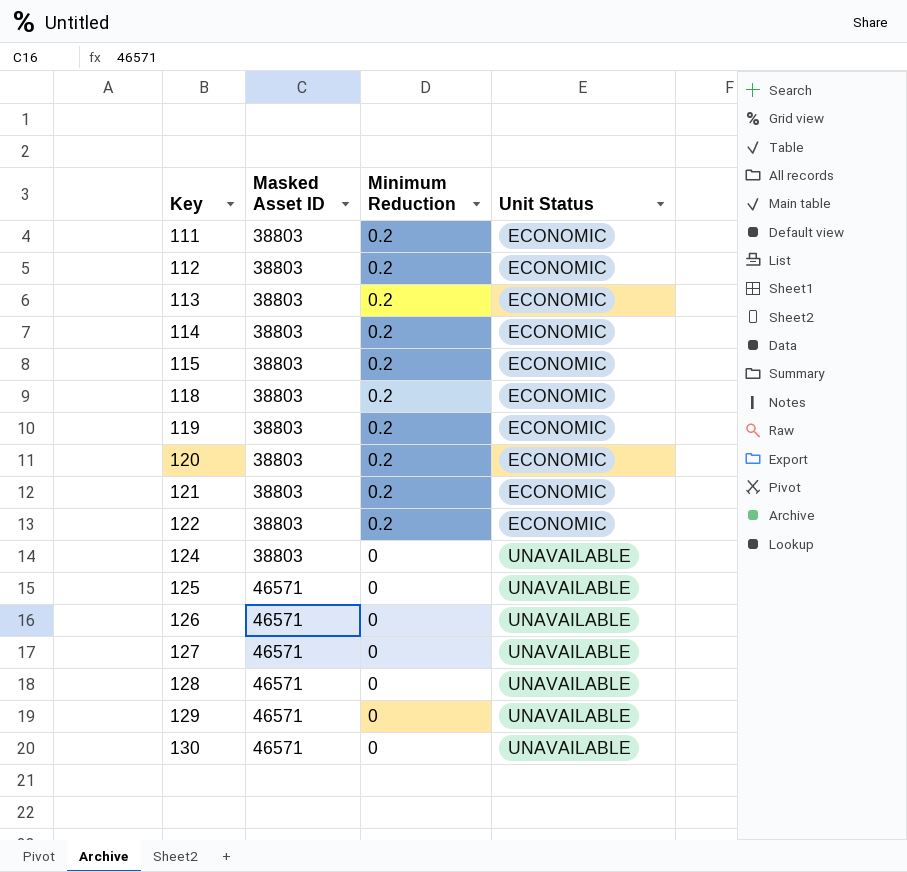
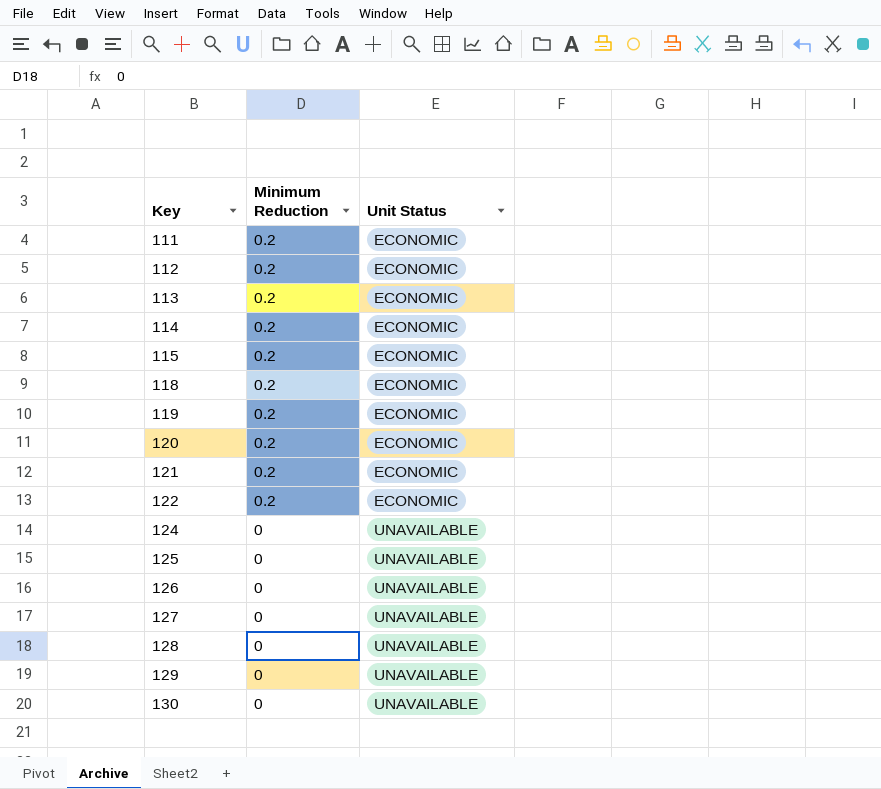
column Masked Asset ID | position: 2 -> none

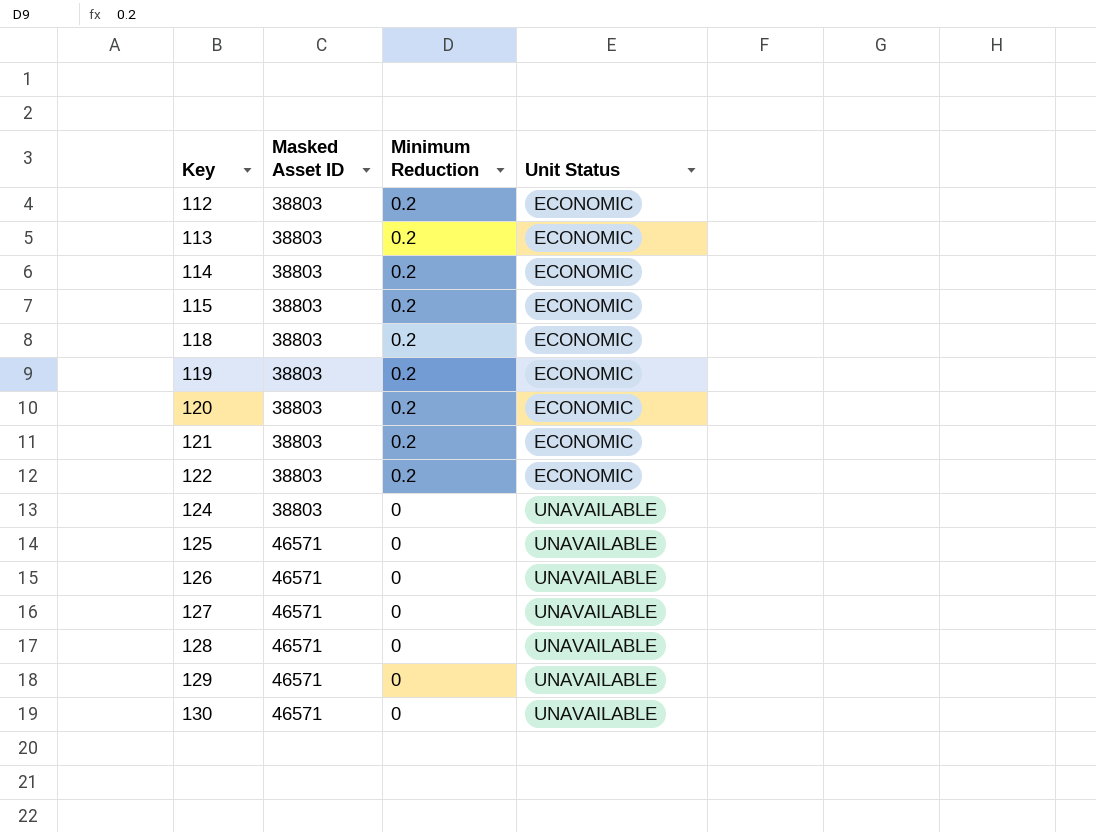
column Masked Asset ID | position: none -> 2
row 111: 0.2 | ECONOMIC -> none

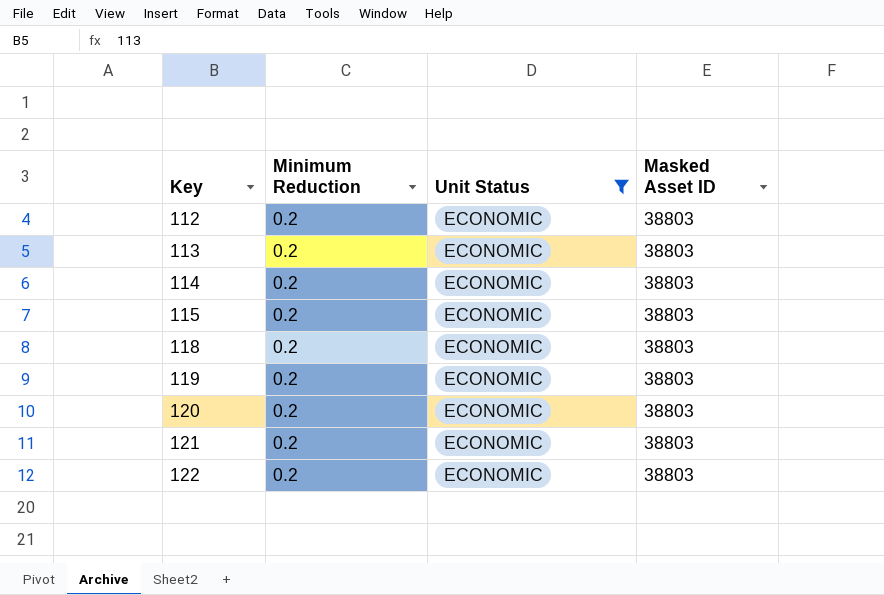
filter: none -> Unit Status = ECONOMIC
column Masked Asset ID | position: 2 -> 4

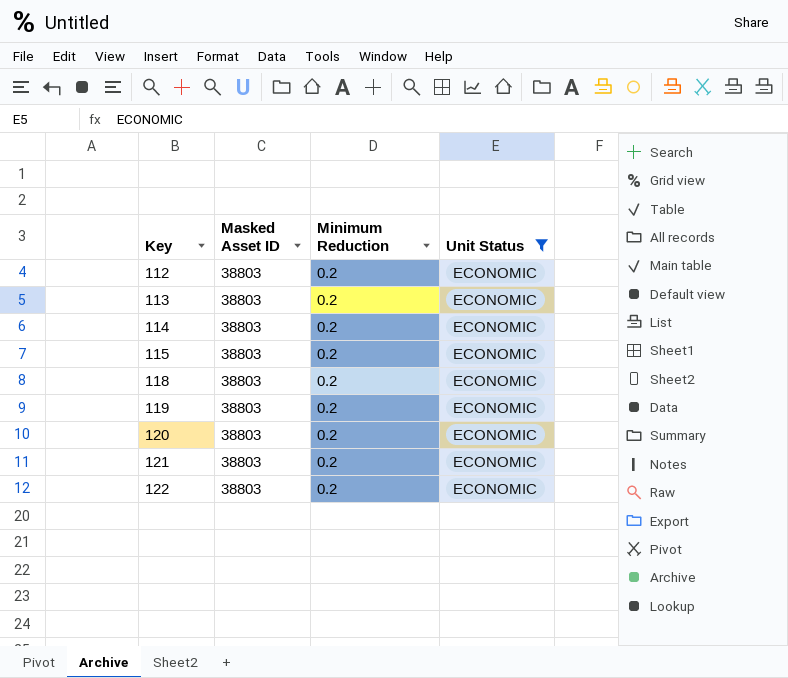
column Masked Asset ID | position: 4 -> 2

